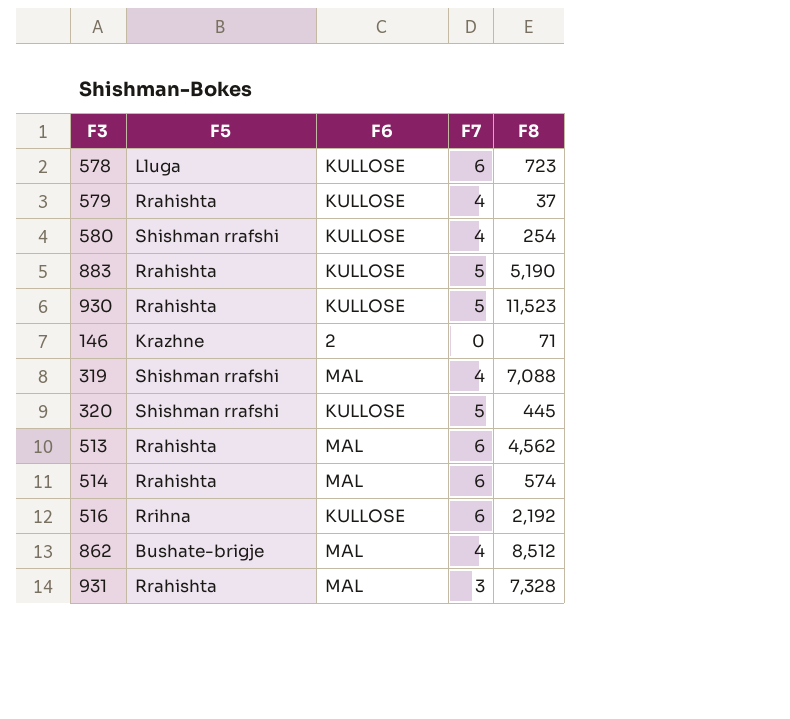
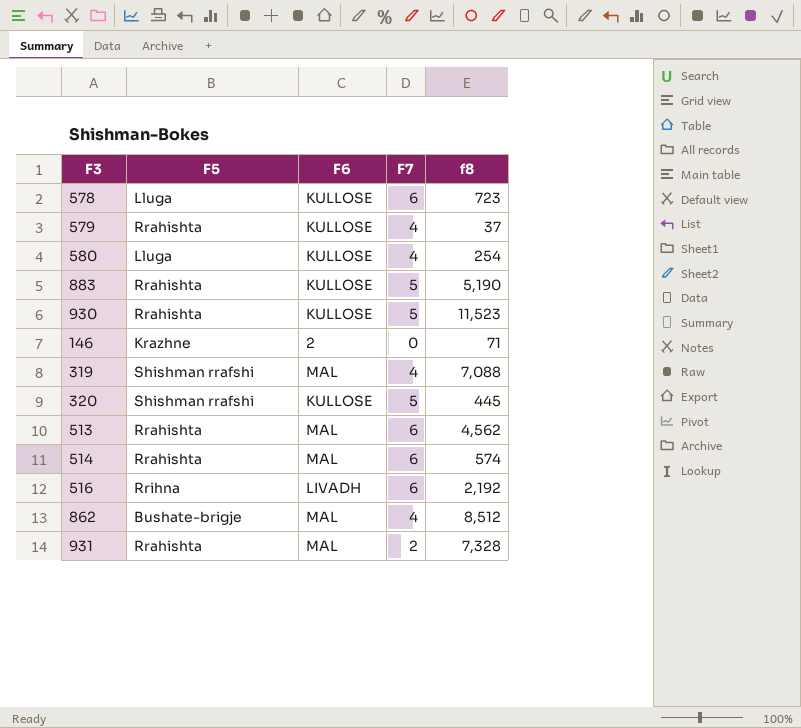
column name: F8 -> f8
580 | F5: Shishman rrafshi -> Lluga
516 | F6: KULLOSE -> LIVADH
931 | F7: 3 -> 2

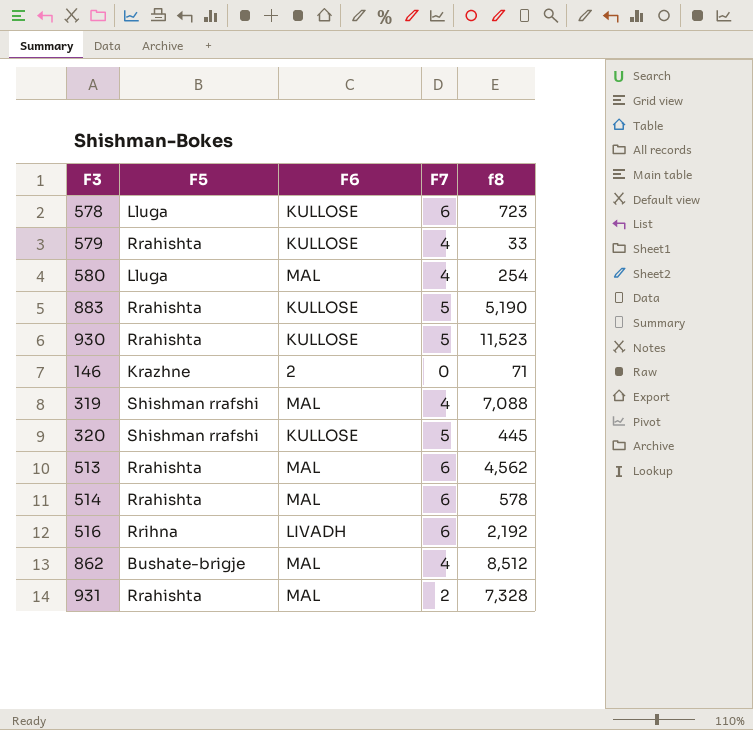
579 | f8: 37 -> 33
580 | F6: KULLOSE -> MAL
514 | f8: 574 -> 578

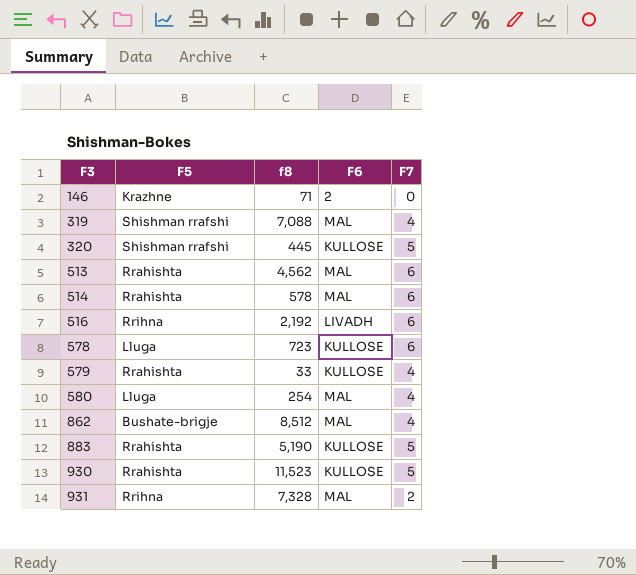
row order: none -> F3 ascending
column f8 | position: 5 -> 3
931 | F5: Rrahishta -> Rrihna

